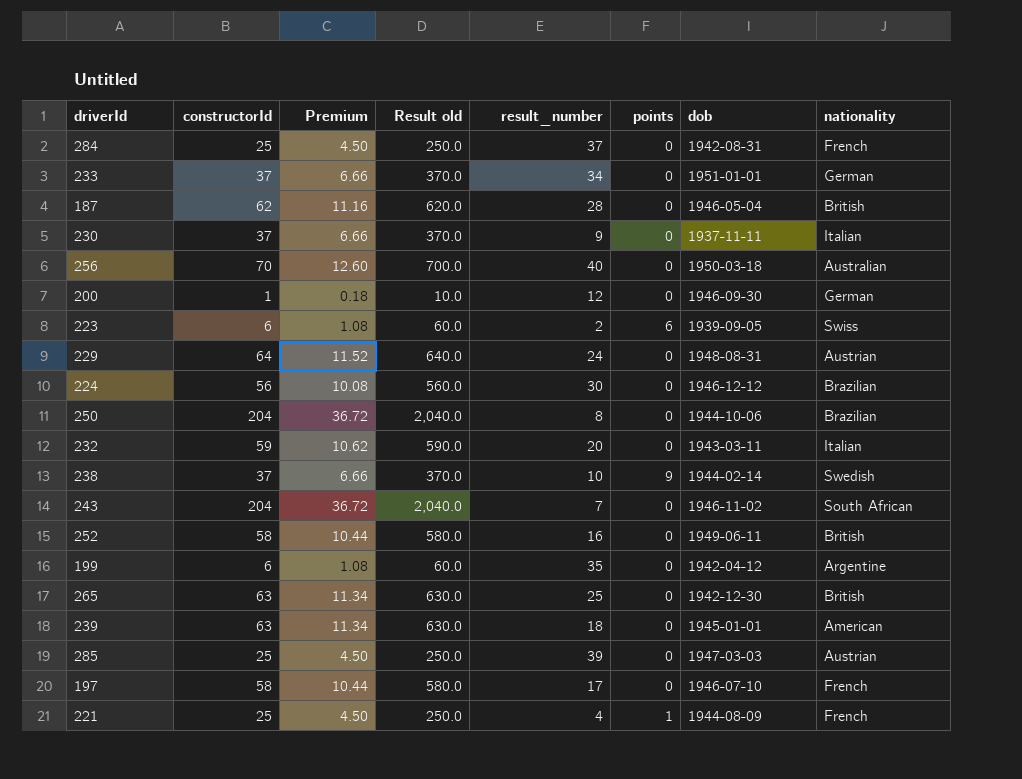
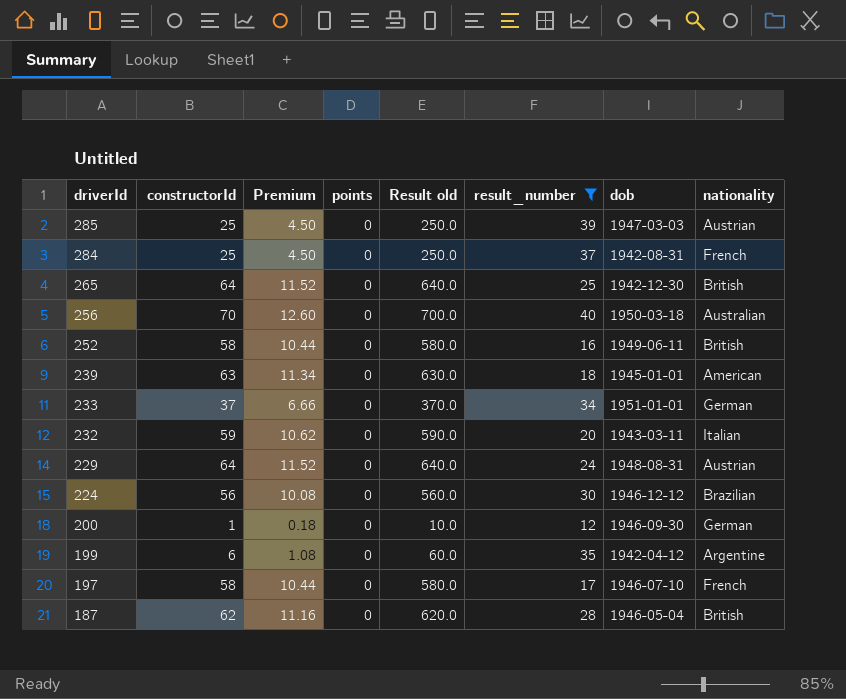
filter: none -> result_number >= 12
row order: none -> driverId descending
column points | position: 6 -> 4
265 | constructorId: 63 -> 64
265 | Premium: 11.34 -> 11.52
265 | Result old: 630.0 -> 640.0

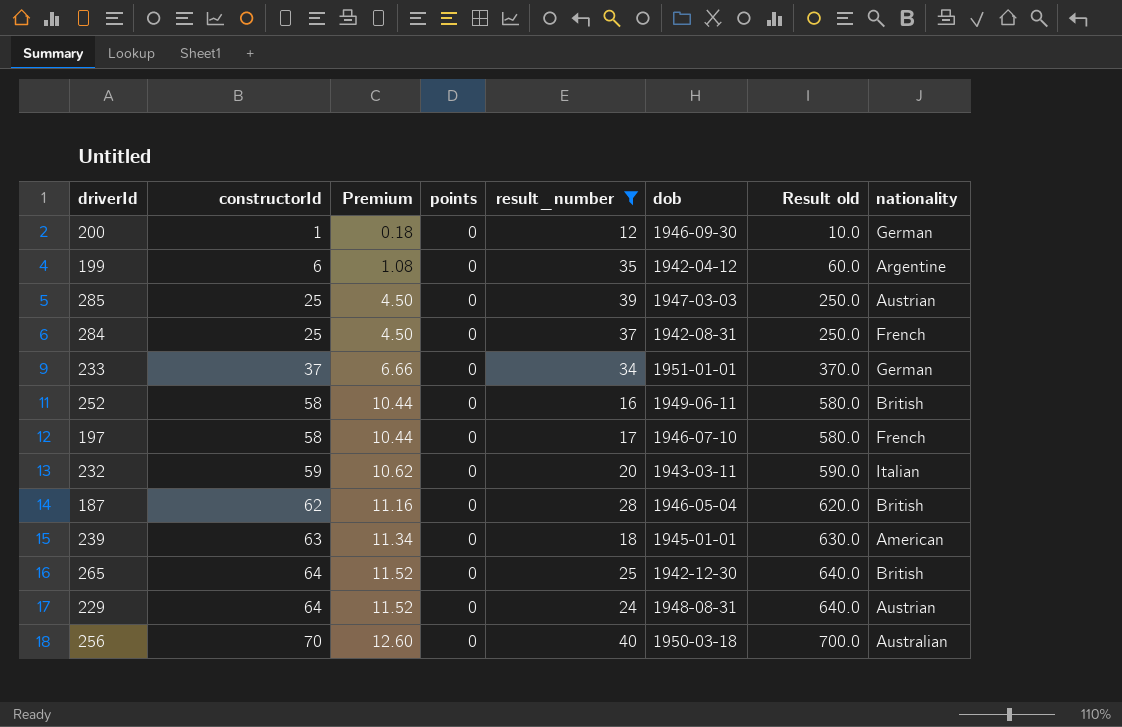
row order: driverId descending -> constructorId ascending
column Result old | position: 5 -> 7
row 224: 56 | 10.08 | 0 | 560.0 | 30 | 1946-12-12 | Brazilian -> none

